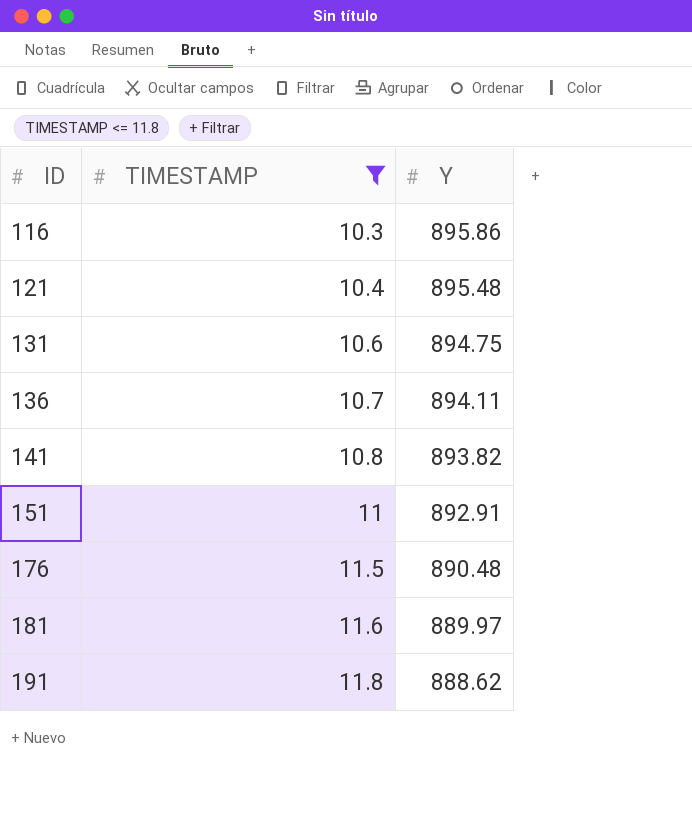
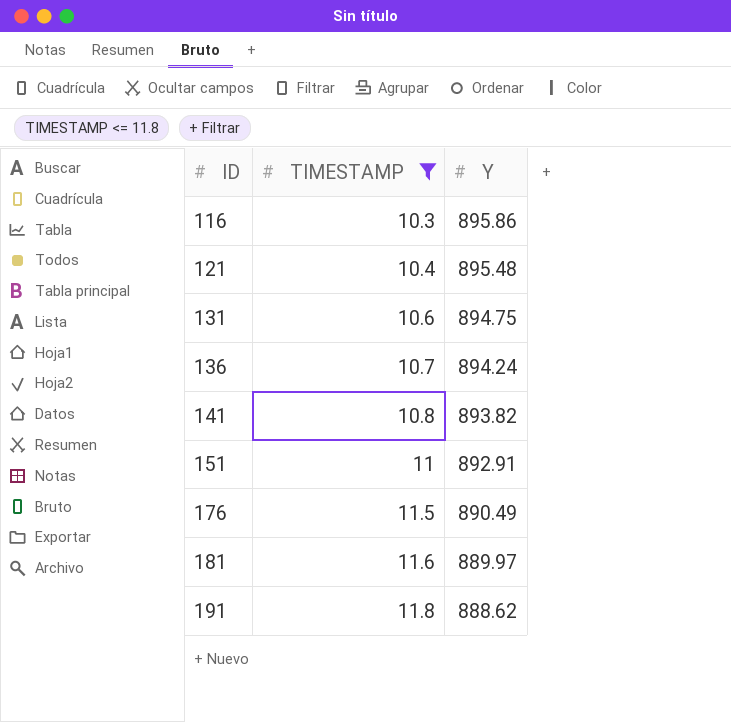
136 | Y: 894.11 -> 894.24
176 | Y: 890.48 -> 890.49

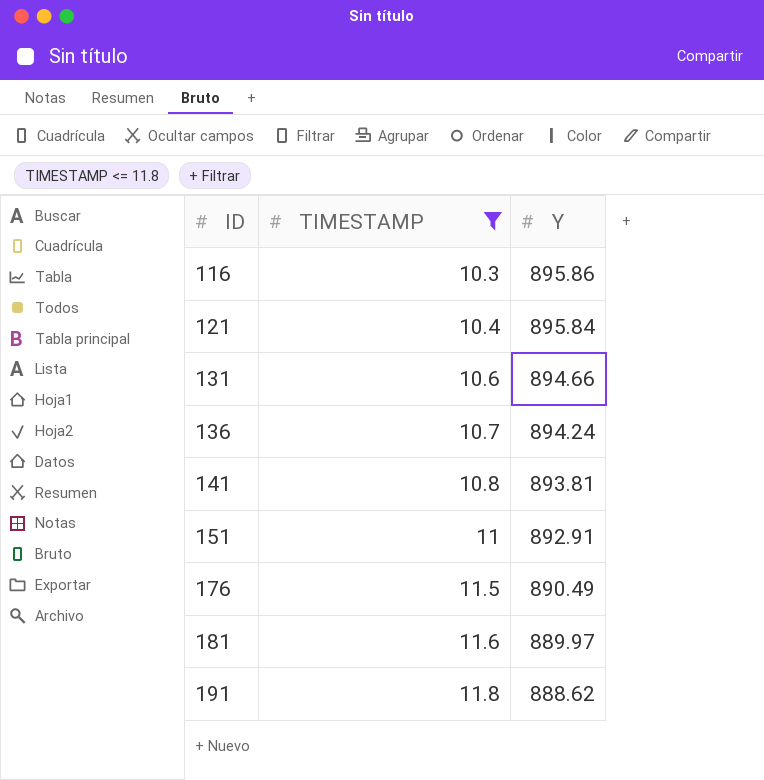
121 | Y: 895.48 -> 895.84
131 | Y: 894.75 -> 894.66
141 | Y: 893.82 -> 893.81

